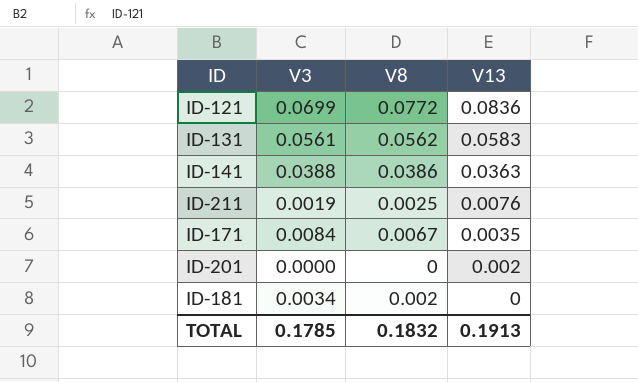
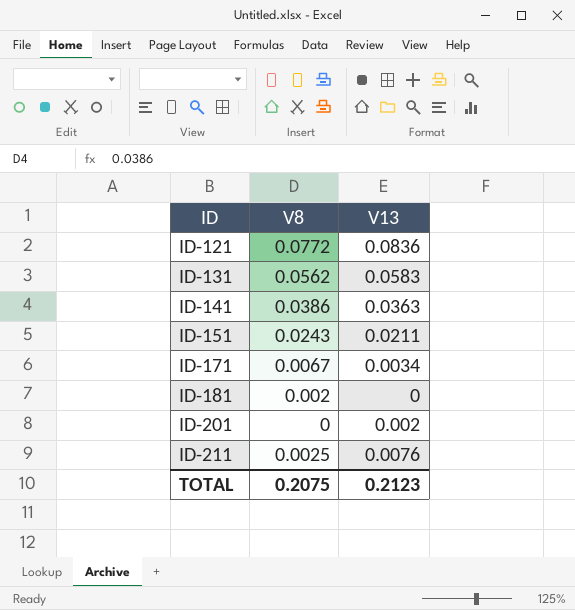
row order: V13 descending -> ID ascending
column V3 | position: 2 -> none
row ID-151: none -> 0.0243 | 0.0211
ID-171 | V13: 0.0035 -> 0.0034
TOTAL | V8: 0.1832 -> 0.2075
TOTAL | V13: 0.1913 -> 0.2123

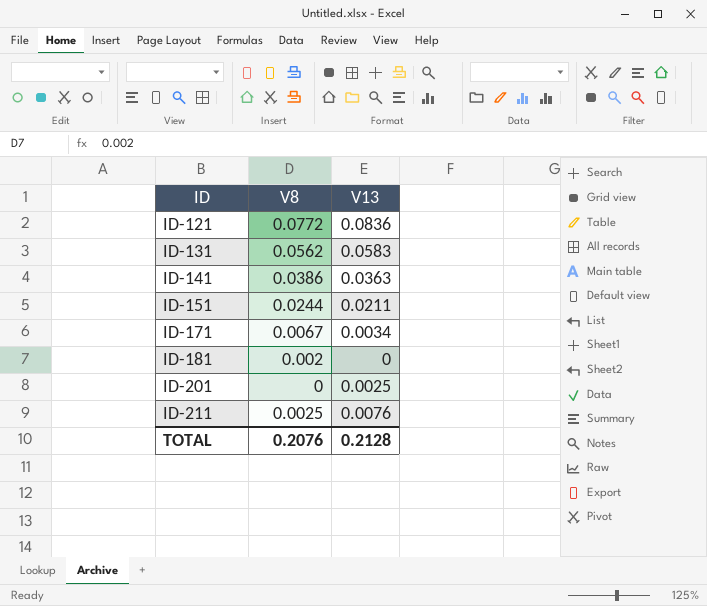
ID-151 | V8: 0.0243 -> 0.0244
ID-201 | V13: 0.002 -> 0.0025
TOTAL | V8: 0.2075 -> 0.2076
TOTAL | V13: 0.2123 -> 0.2128

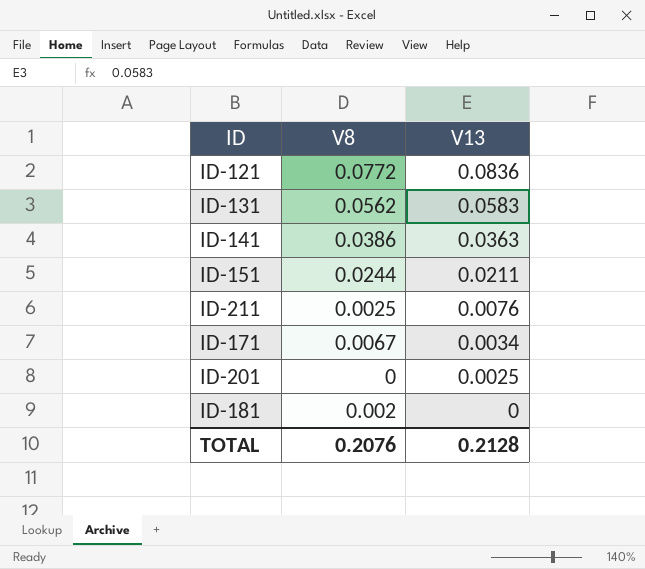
row order: ID ascending -> V13 descending

